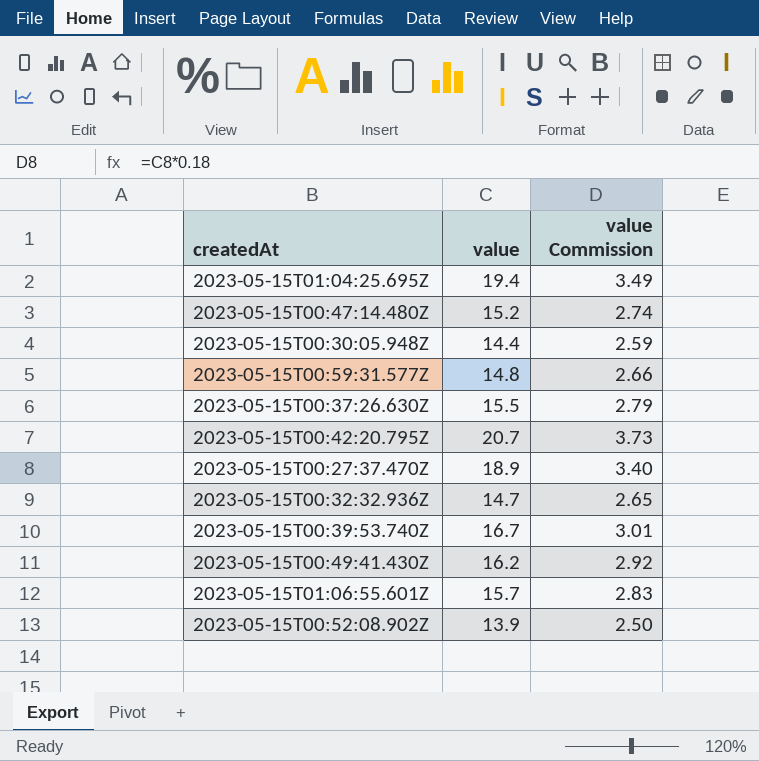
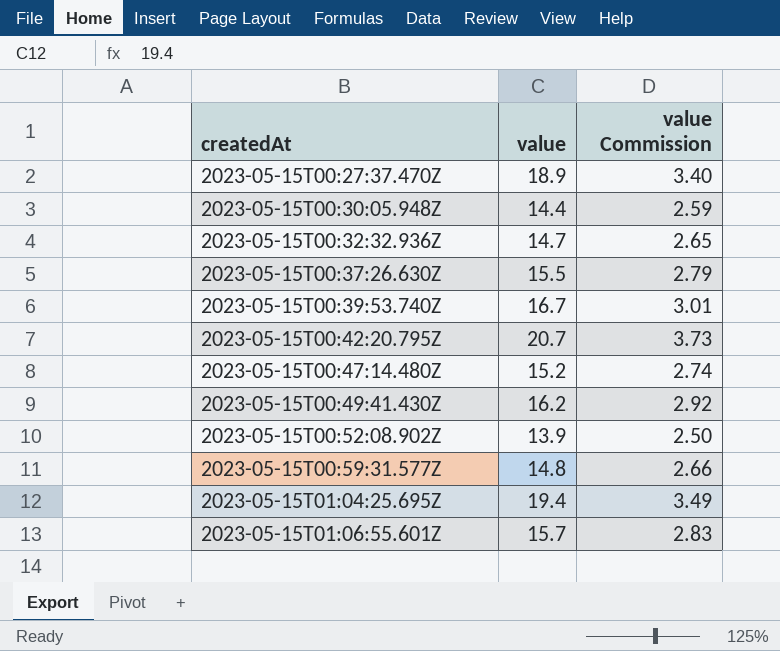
row order: none -> createdAt ascending

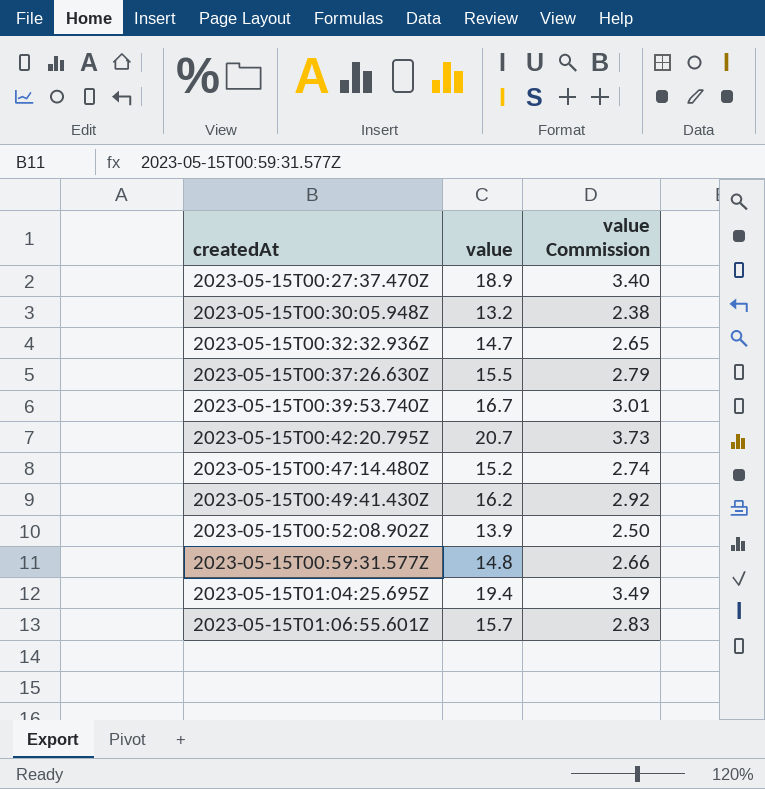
2023-05-15T00:30:05.948Z | value: 14.4 -> 13.2
2023-05-15T00:30:05.948Z | value Commission: 2.59 -> 2.38

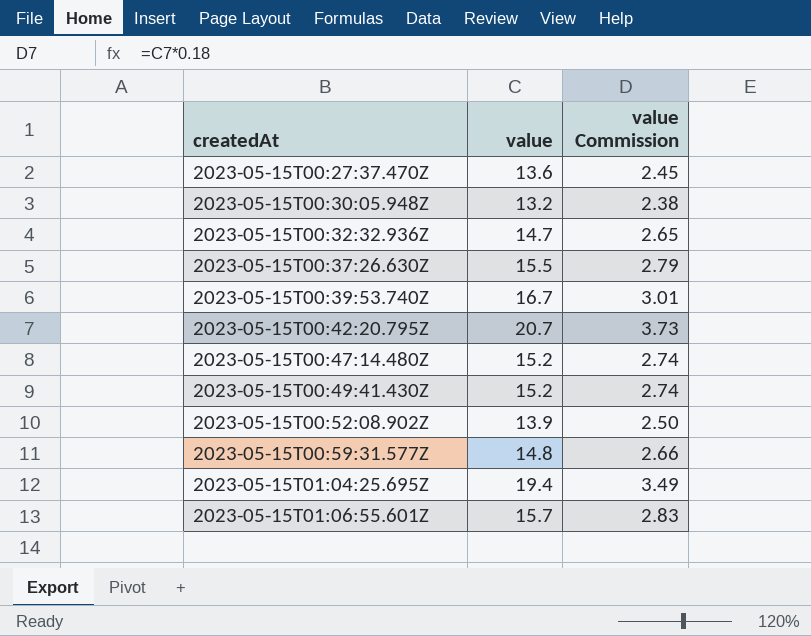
2023-05-15T00:27:37.470Z | value: 18.9 -> 13.6
2023-05-15T00:27:37.470Z | value Commission: 3.40 -> 2.45
2023-05-15T00:49:41.430Z | value: 16.2 -> 15.2
2023-05-15T00:49:41.430Z | value Commission: 2.92 -> 2.74

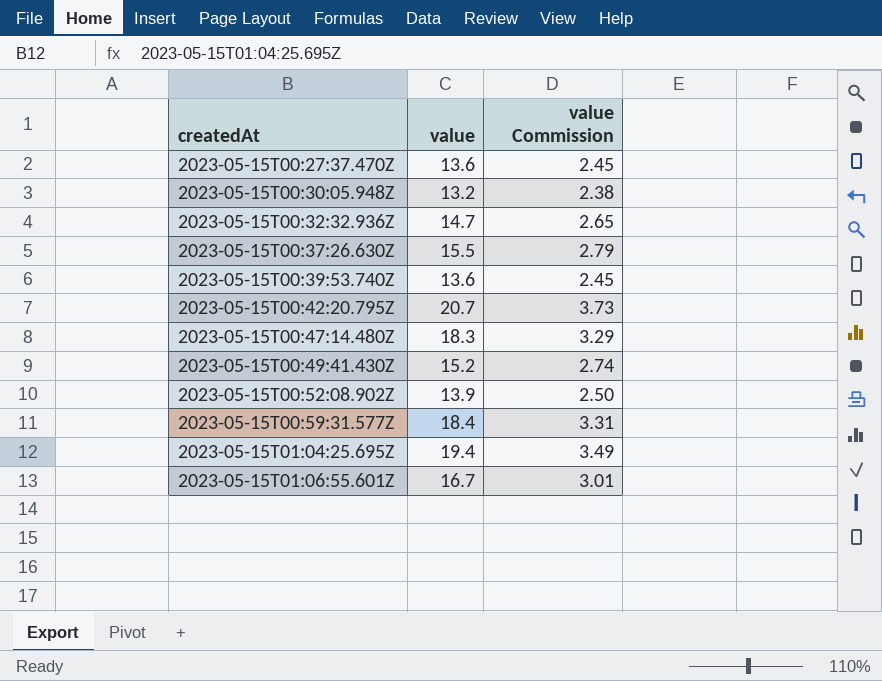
2023-05-15T00:39:53.740Z | value: 16.7 -> 13.6
2023-05-15T00:39:53.740Z | value Commission: 3.01 -> 2.45
2023-05-15T00:47:14.480Z | value: 15.2 -> 18.3
2023-05-15T00:47:14.480Z | value Commission: 2.74 -> 3.29
2023-05-15T00:59:31.577Z | value: 14.8 -> 18.4
2023-05-15T00:59:31.577Z | value Commission: 2.66 -> 3.31
2023-05-15T01:06:55.601Z | value: 15.7 -> 16.7
2023-05-15T01:06:55.601Z | value Commission: 2.83 -> 3.01

